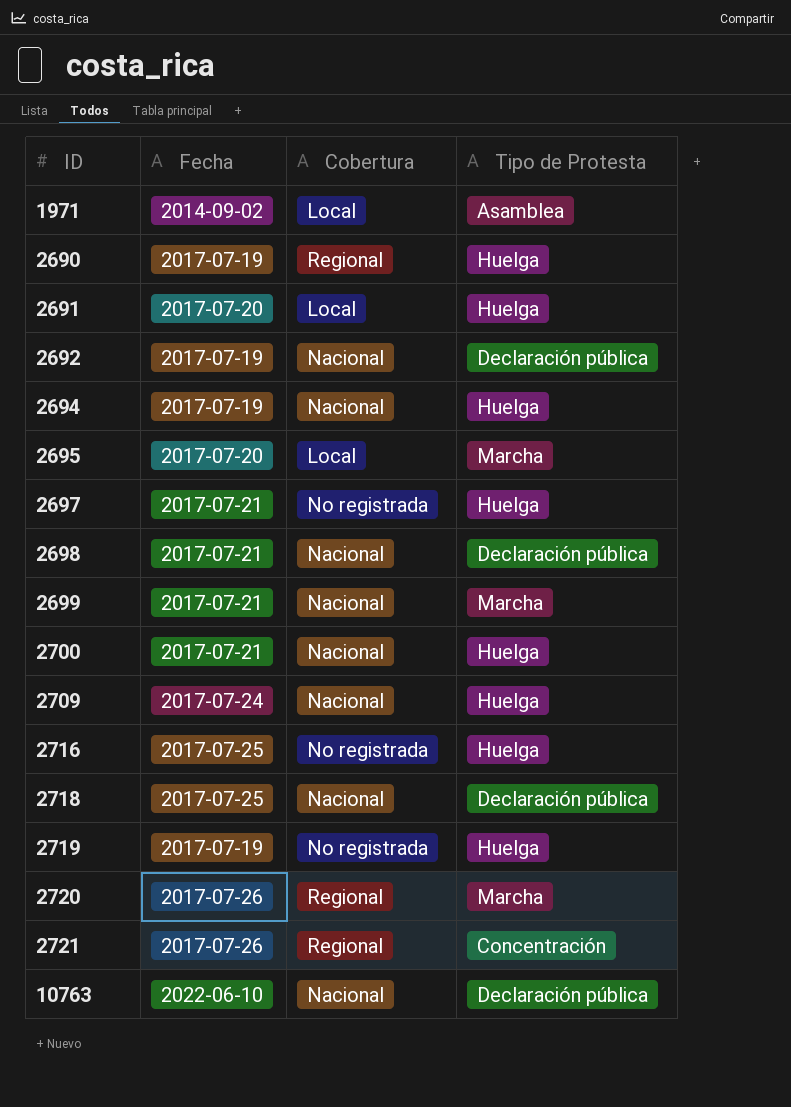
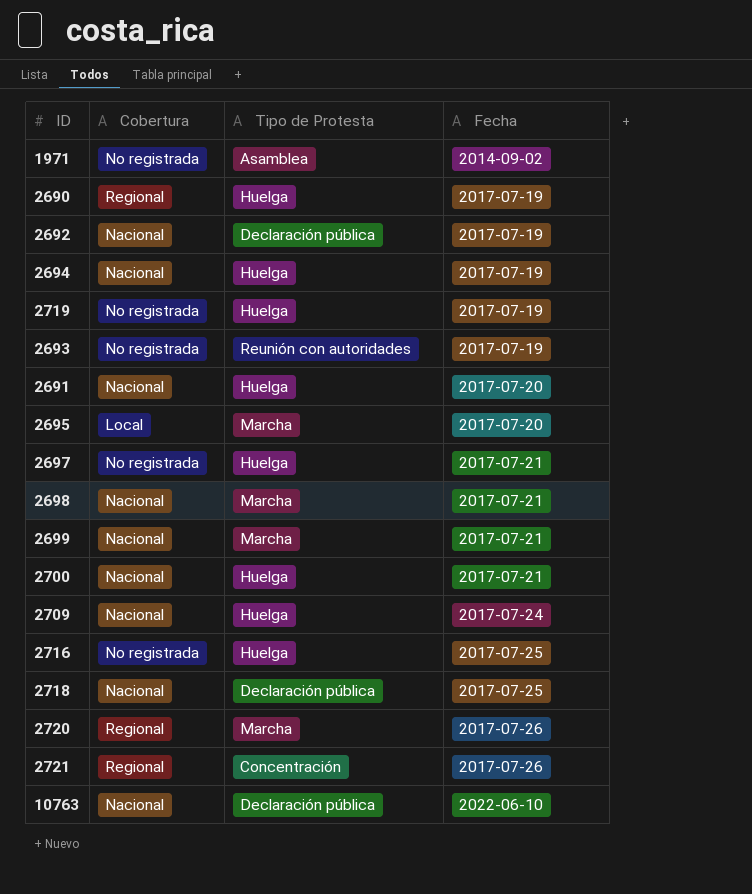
row order: ID ascending -> Fecha ascending
column Fecha | position: 2 -> 4
1971 | Cobertura: Local -> No registrada
row 2693: none -> No registrada | Reunión con autoridades | 2017-07-19
2691 | Cobertura: Local -> Nacional
2698 | Tipo de Protesta: Declaración pública -> Marcha

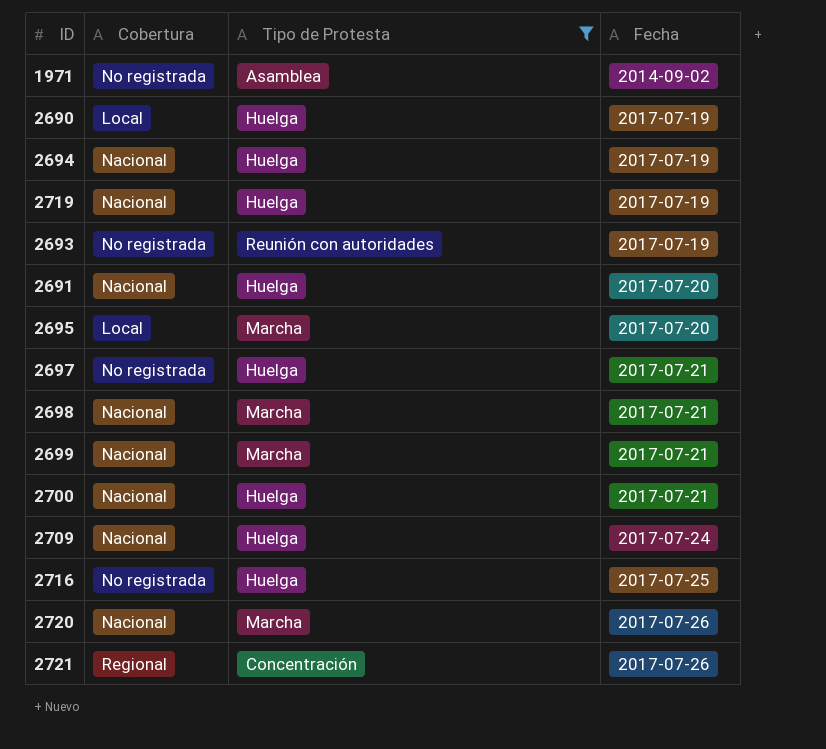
filter: none -> Tipo de Protesta != Declaración pública
2690 | Cobertura: Regional -> Local
2719 | Cobertura: No registrada -> Nacional
2720 | Cobertura: Regional -> Nacional

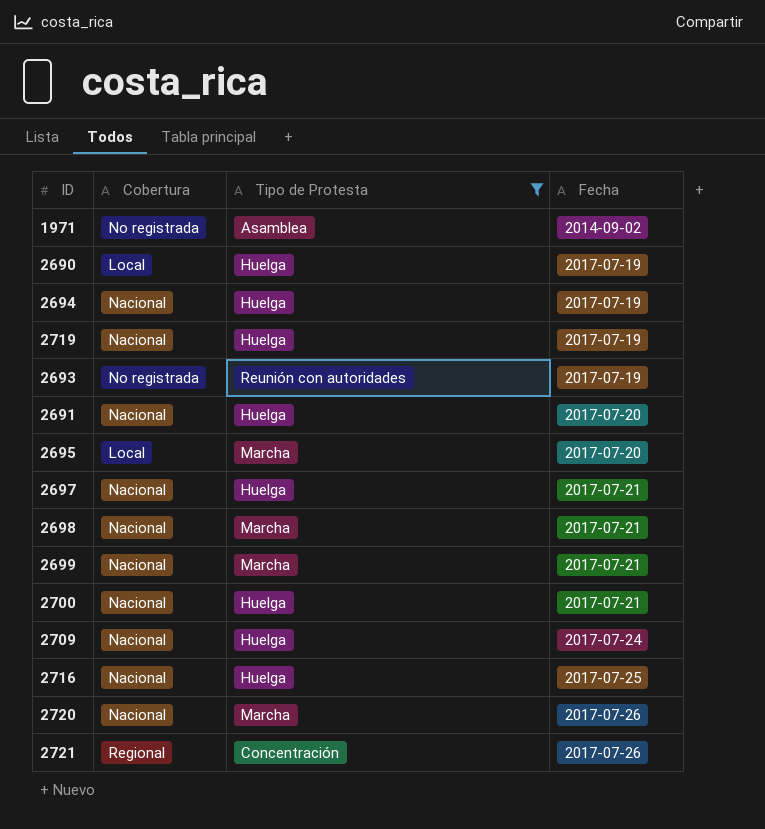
2697 | Cobertura: No registrada -> Nacional
2716 | Cobertura: No registrada -> Nacional

